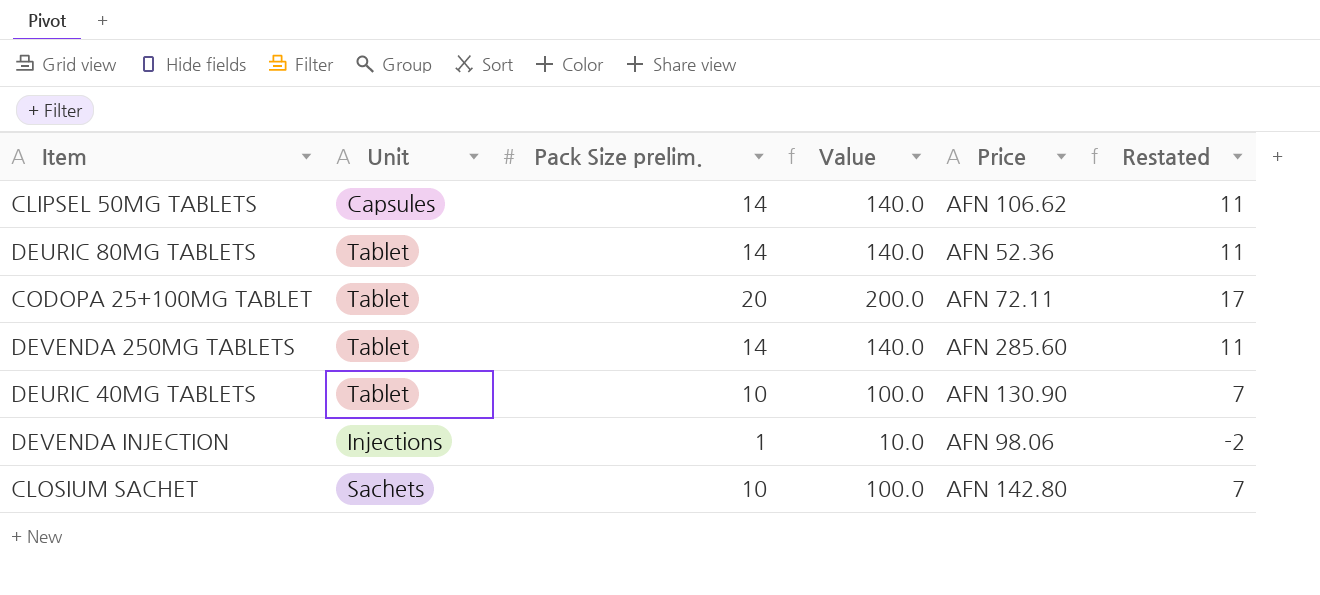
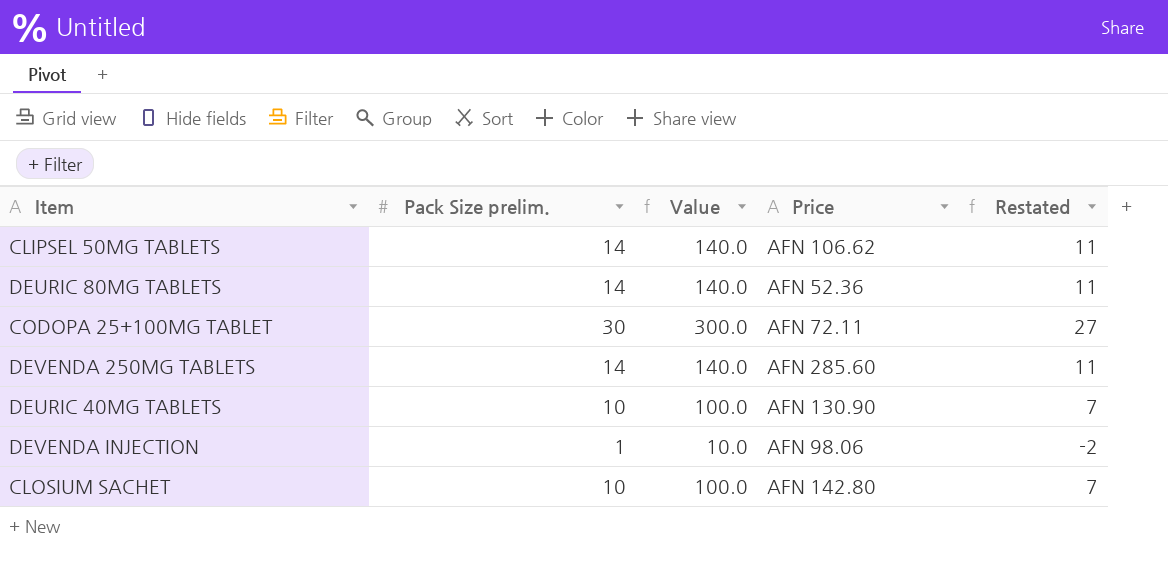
column Unit | position: 2 -> none
CODOPA 25+100MG TABLET | Pack Size prelim.: 20 -> 30
CODOPA 25+100MG TABLET | Value: 200.0 -> 300.0
CODOPA 25+100MG TABLET | Restated: 17 -> 27

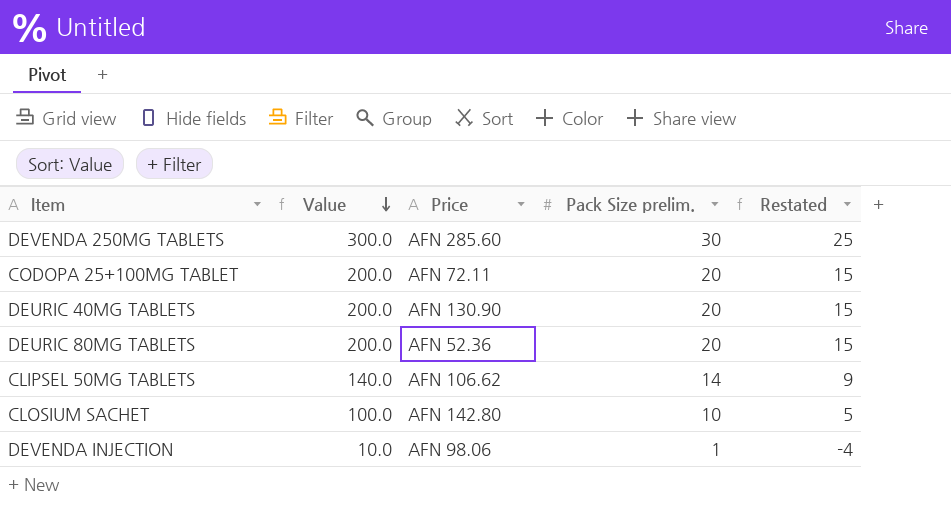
row order: none -> Value descending
column Pack Size prelim. | position: 2 -> 4
column Restated | formula: [Pack Size prelim.] - 3 -> [Pack Size prelim.] - 5
DEVENDA 250MG TABLETS | Value: 140.0 -> 300.0
DEVENDA 250MG TABLETS | Pack Size prelim.: 14 -> 30
CODOPA 25+100MG TABLET | Value: 300.0 -> 200.0
CODOPA 25+100MG TABLET | Pack Size prelim.: 30 -> 20
DEURIC 40MG TABLETS | Value: 100.0 -> 200.0
DEURIC 40MG TABLETS | Pack Size prelim.: 10 -> 20
DEURIC 80MG TABLETS | Value: 140.0 -> 200.0
DEURIC 80MG TABLETS | Pack Size prelim.: 14 -> 20

